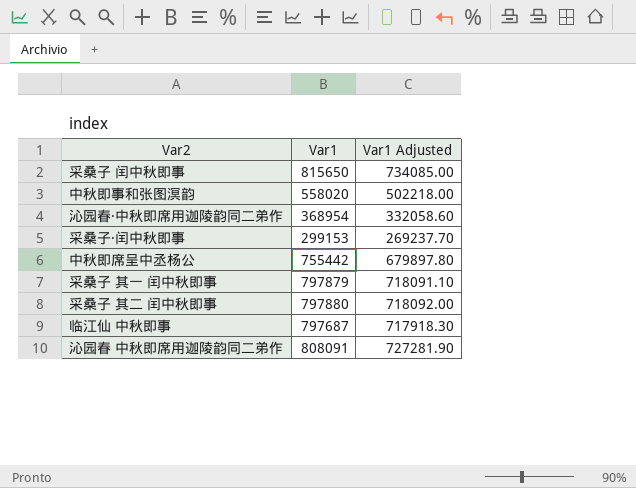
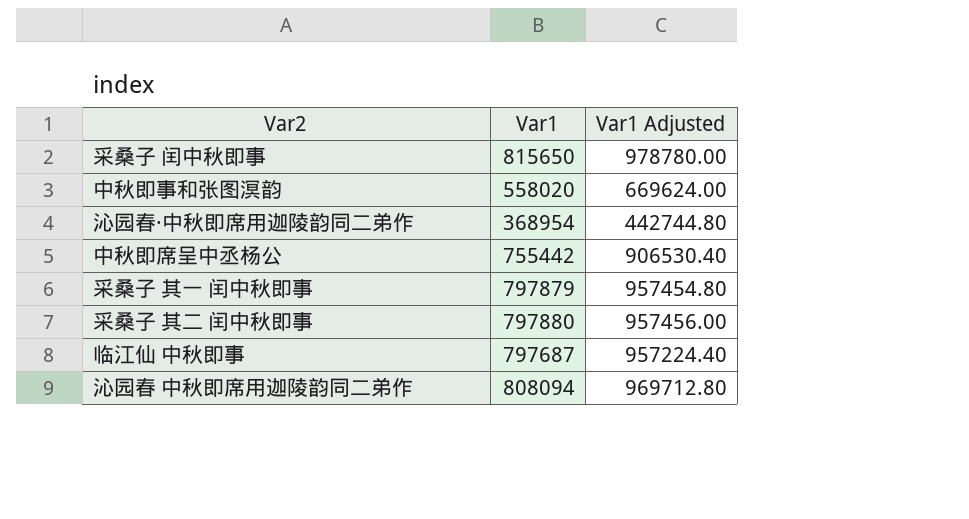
column Var1 Adjusted | formula: [Var1] * 0.9 -> [Var1] * 1.2
row 采桑子·闰中秋即事: 299153 | 269237.70 -> none
沁园春 中秋即席用迦陵韵同二弟作 | Var1: 808091 -> 808094

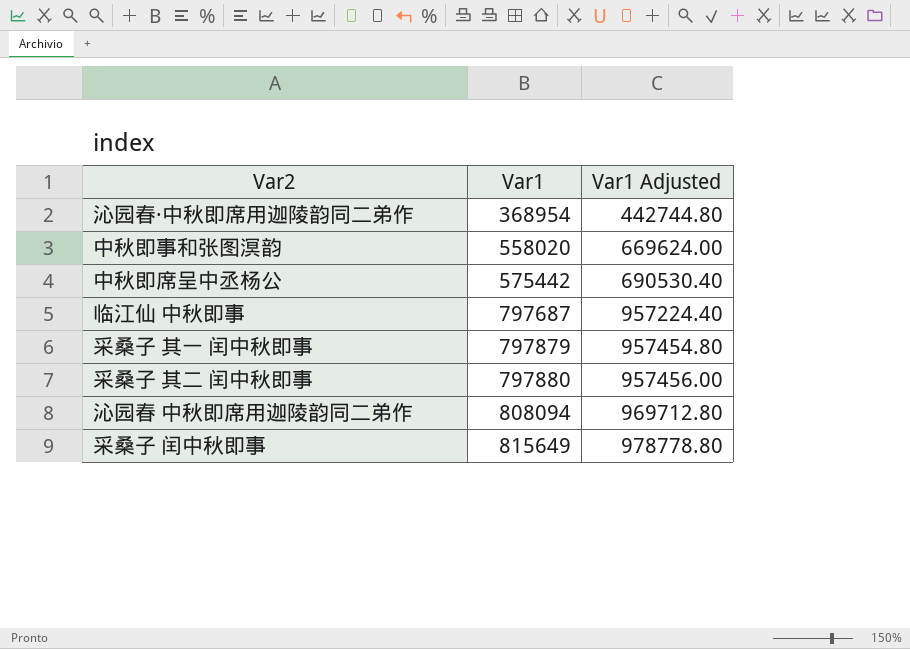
row order: none -> Var1 ascending
中秋即席呈中丞杨公 | Var1: 755442 -> 575442
中秋即席呈中丞杨公 | Var1 Adjusted: 906530.40 -> 690530.40
采桑子 闰中秋即事 | Var1: 815650 -> 815649
采桑子 闰中秋即事 | Var1 Adjusted: 978780.00 -> 978778.80

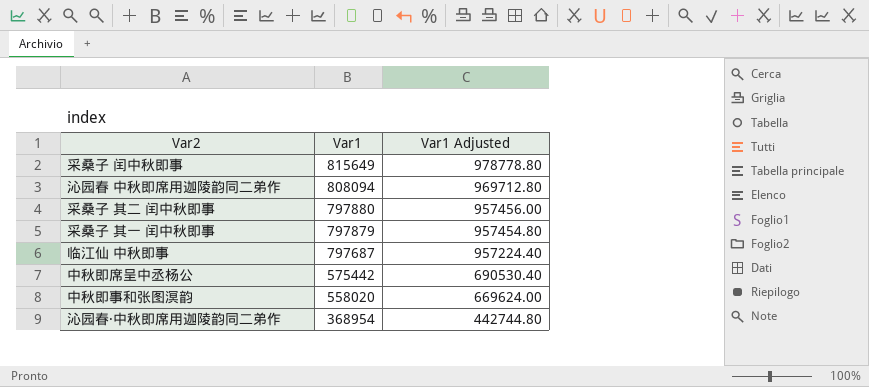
row order: Var1 ascending -> Var1 descending

